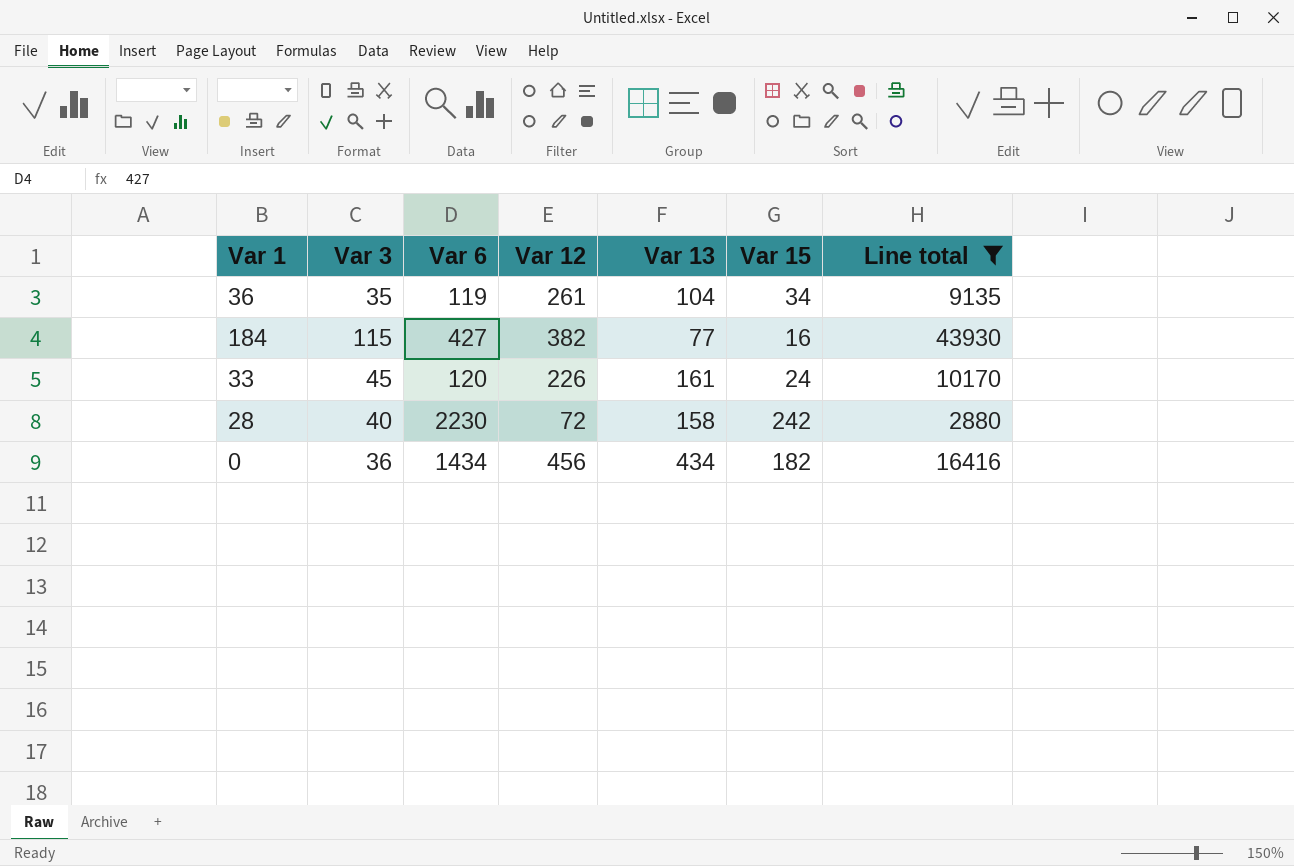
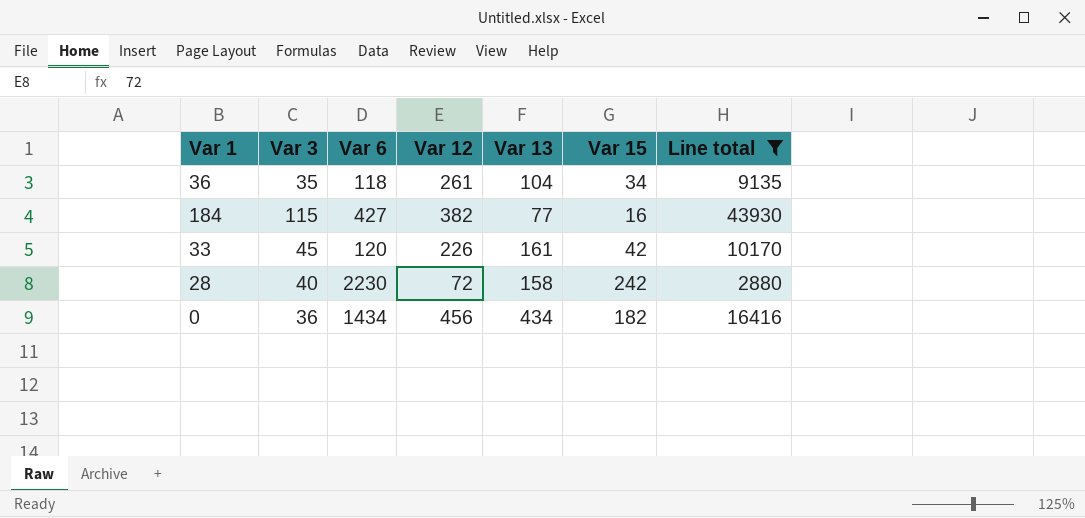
36 | Var 6: 119 -> 118
33 | Var 15: 24 -> 42

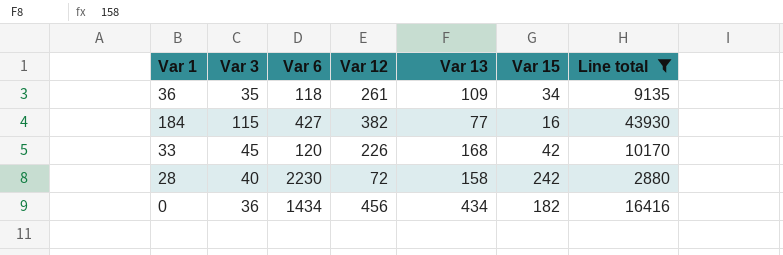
36 | Var 13: 104 -> 109
33 | Var 13: 161 -> 168

